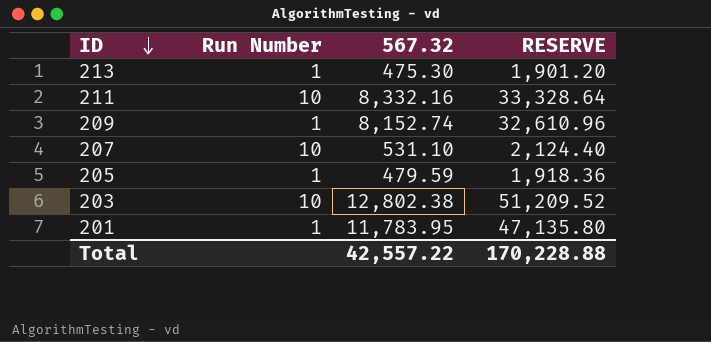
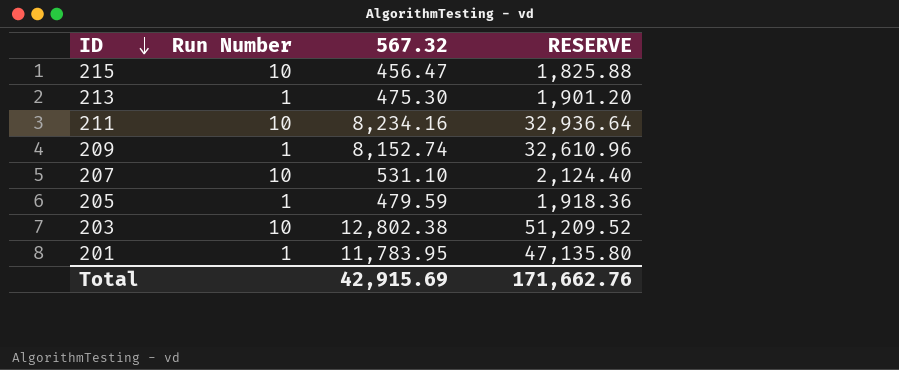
row 215: none -> 10 | 456.47 | 1,825.88
211 | 567.32: 8,332.16 -> 8,234.16
211 | RESERVE: 33,328.64 -> 32,936.64
Total | 567.32: 42,557.22 -> 42,915.69
Total | RESERVE: 170,228.88 -> 171,662.76

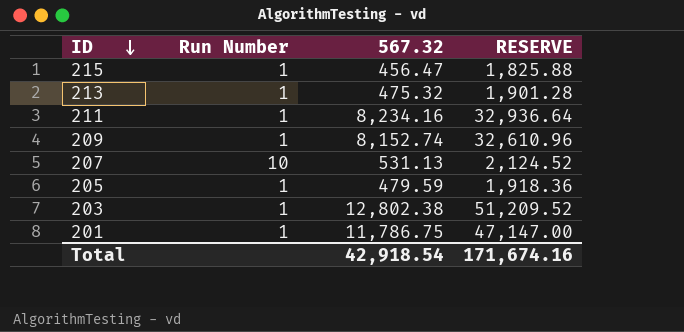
215 | Run Number: 10 -> 1
213 | 567.32: 475.30 -> 475.32
213 | RESERVE: 1,901.20 -> 1,901.28
211 | Run Number: 10 -> 1
207 | 567.32: 531.10 -> 531.13
207 | RESERVE: 2,124.40 -> 2,124.52
203 | Run Number: 10 -> 1
201 | 567.32: 11,783.95 -> 11,786.75
201 | RESERVE: 47,135.80 -> 47,147.00
Total | 567.32: 42,915.69 -> 42,918.54
Total | RESERVE: 171,662.76 -> 171,674.16

